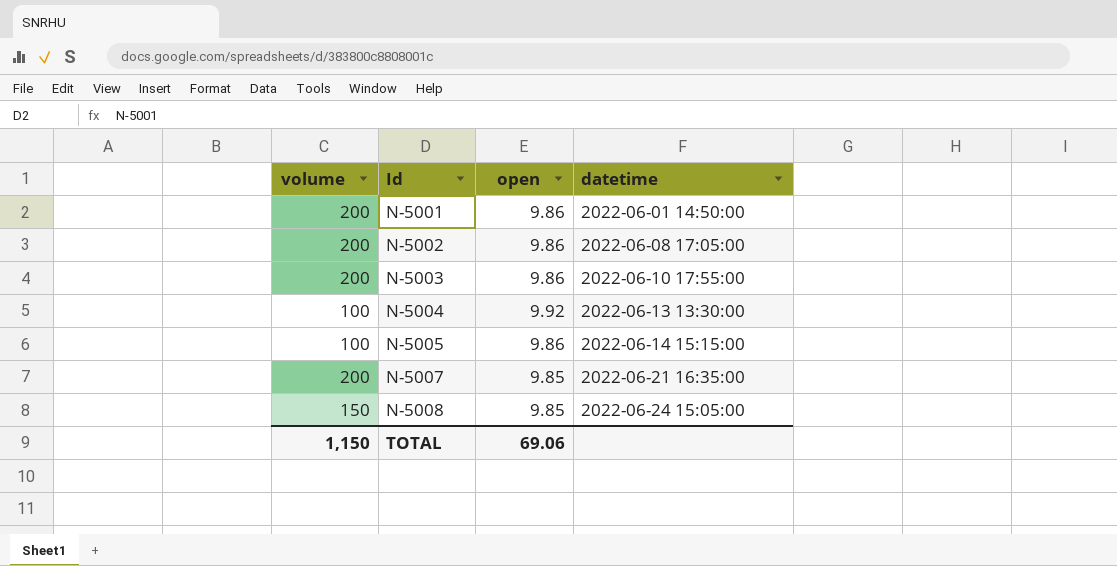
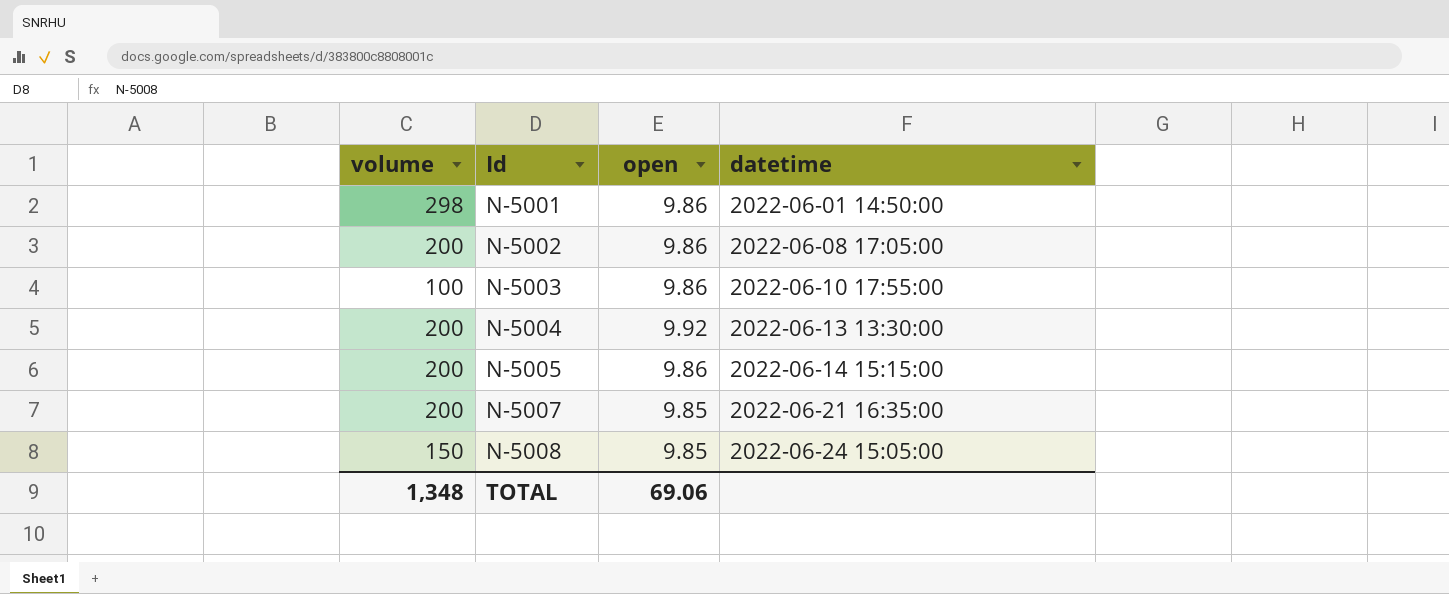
N-5001 | volume: 200 -> 298
N-5003 | volume: 200 -> 100
N-5004 | volume: 100 -> 200
N-5005 | volume: 100 -> 200
TOTAL | volume: 1,150 -> 1,348

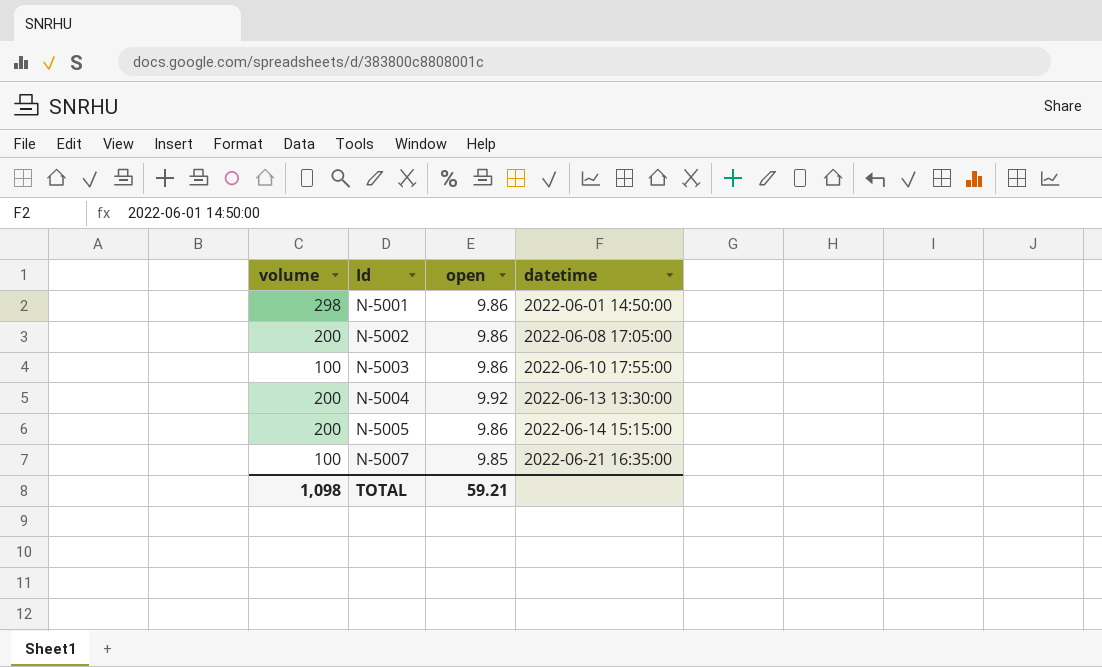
row N-5008: 150 | 9.85 | 2022-06-24 15:05:00 -> none
N-5007 | volume: 200 -> 100
TOTAL | volume: 1,348 -> 1,098
TOTAL | open: 69.06 -> 59.21

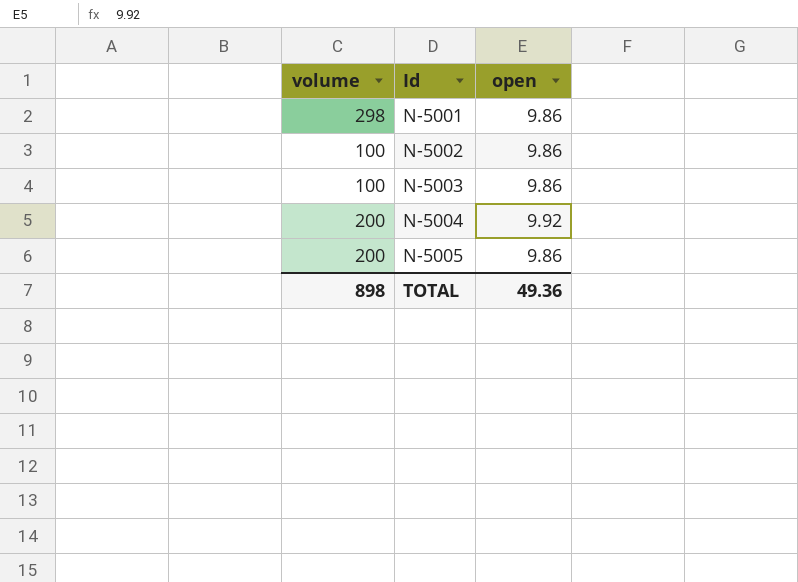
column datetime | position: 4 -> none
row N-5007: 100 | 9.85 | 2022-06-21 16:35:00 -> none
N-5002 | volume: 200 -> 100
TOTAL | volume: 1,098 -> 898
TOTAL | open: 59.21 -> 49.36

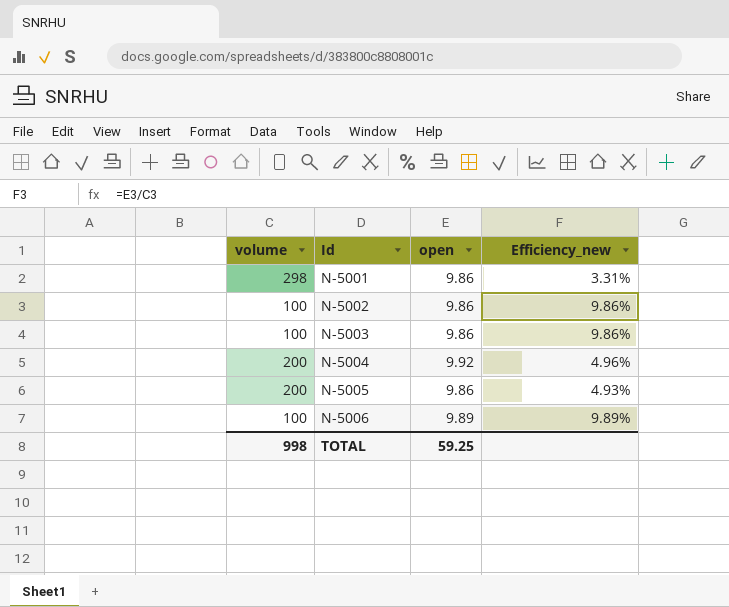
column Efficiency_new | formula: none -> [open] / [volume]
row N-5006: none -> 100 | 9.89 | 9.89%
TOTAL | volume: 898 -> 998
TOTAL | open: 49.36 -> 59.25

